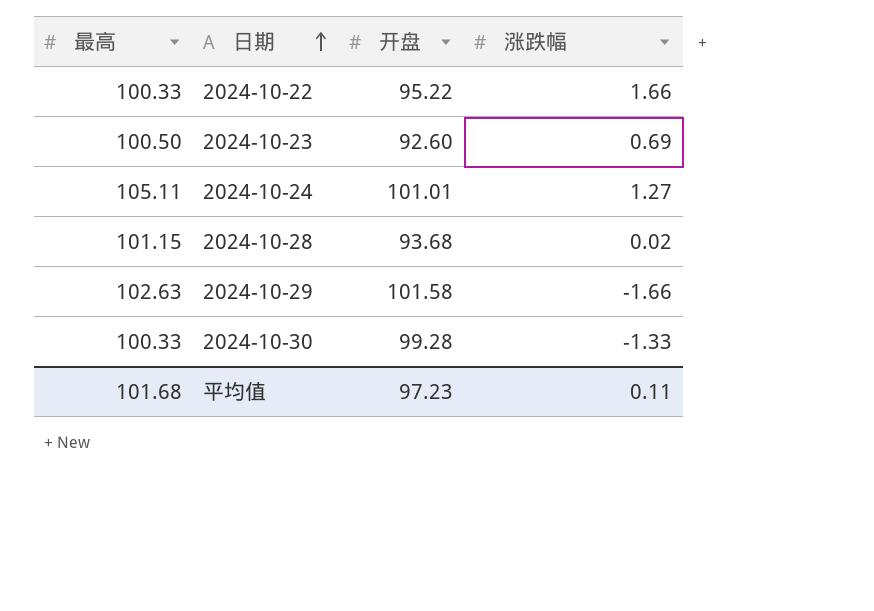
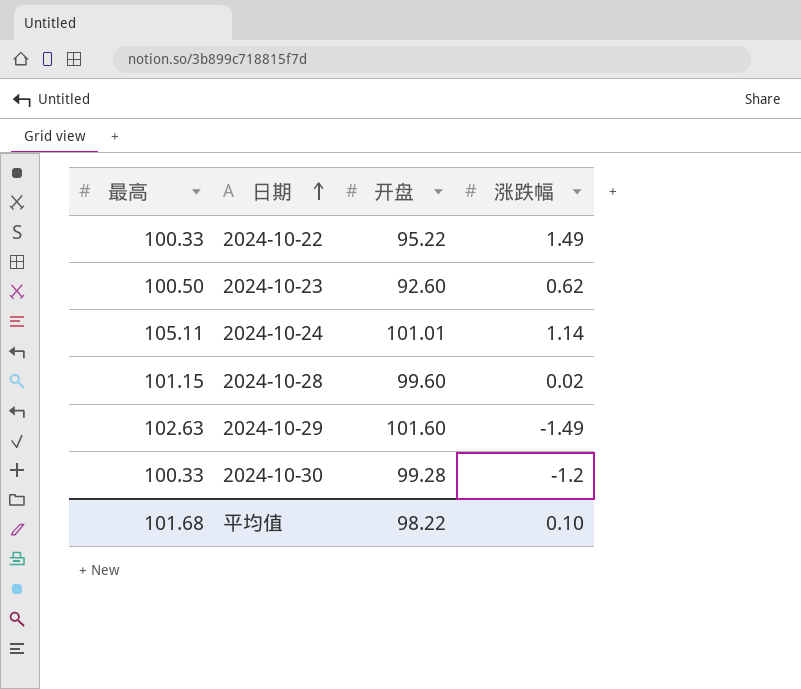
2024-10-22 | 涨跌幅: 1.66 -> 1.49
2024-10-23 | 涨跌幅: 0.69 -> 0.62
2024-10-24 | 涨跌幅: 1.27 -> 1.14
2024-10-28 | 开盘: 93.68 -> 99.60
2024-10-29 | 开盘: 101.58 -> 101.60
2024-10-29 | 涨跌幅: -1.66 -> -1.49
2024-10-30 | 涨跌幅: -1.33 -> -1.2
平均值 | 开盘: 97.23 -> 98.22
平均值 | 涨跌幅: 0.11 -> 0.10

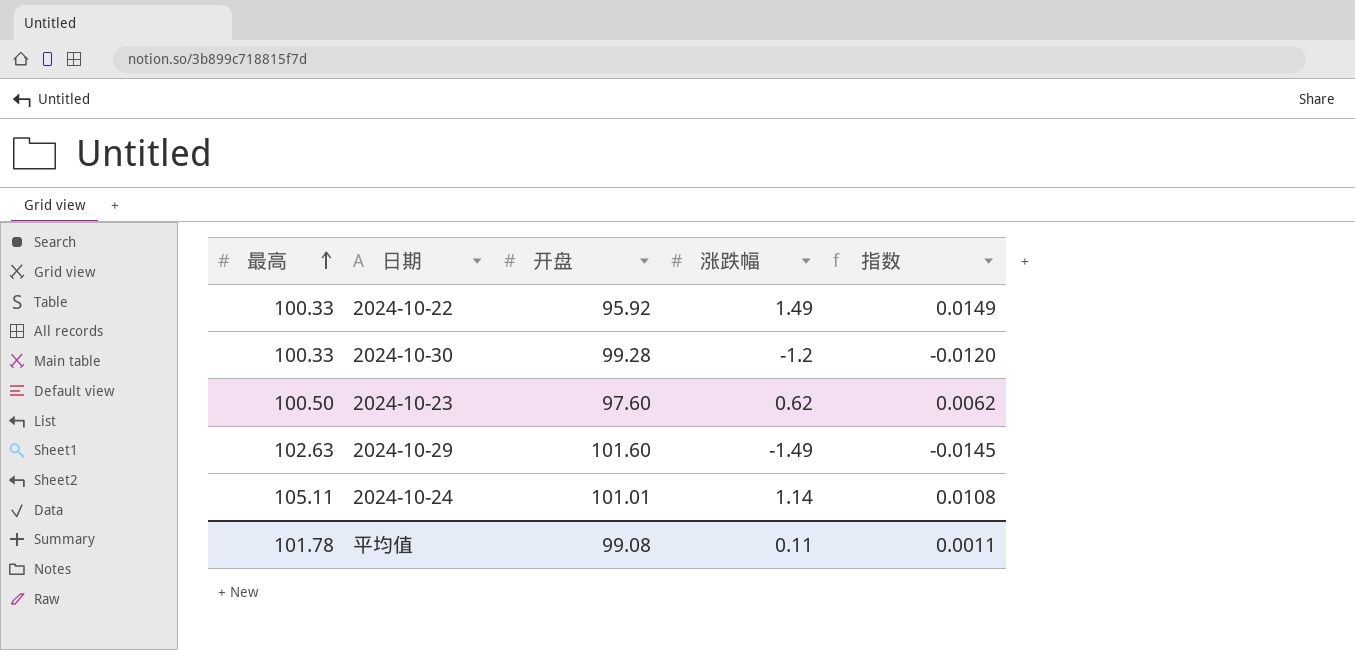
row order: 日期 ascending -> 最高 ascending
column 指数 | formula: none -> [涨跌幅] / [最高]
row 2024-10-28: 101.15 | 99.60 | 0.02 -> none
2024-10-22 | 开盘: 95.22 -> 95.92
2024-10-23 | 开盘: 92.60 -> 97.60
平均值 | 最高: 101.68 -> 101.78
平均值 | 开盘: 98.22 -> 99.08
平均值 | 涨跌幅: 0.10 -> 0.11

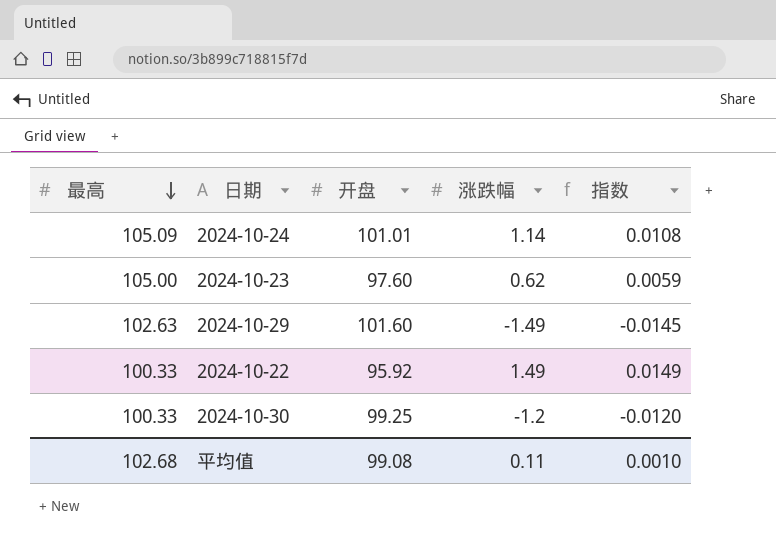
row order: 最高 ascending -> 最高 descending
2024-10-24 | 最高: 105.11 -> 105.09
2024-10-23 | 最高: 100.50 -> 105.00
2024-10-23 | 指数: 0.0062 -> 0.0059
2024-10-30 | 开盘: 99.28 -> 99.25
平均值 | 最高: 101.78 -> 102.68
平均值 | 指数: 0.0011 -> 0.0010

